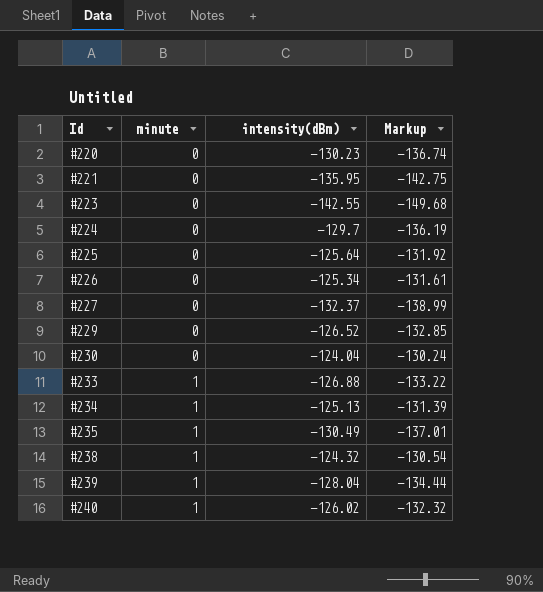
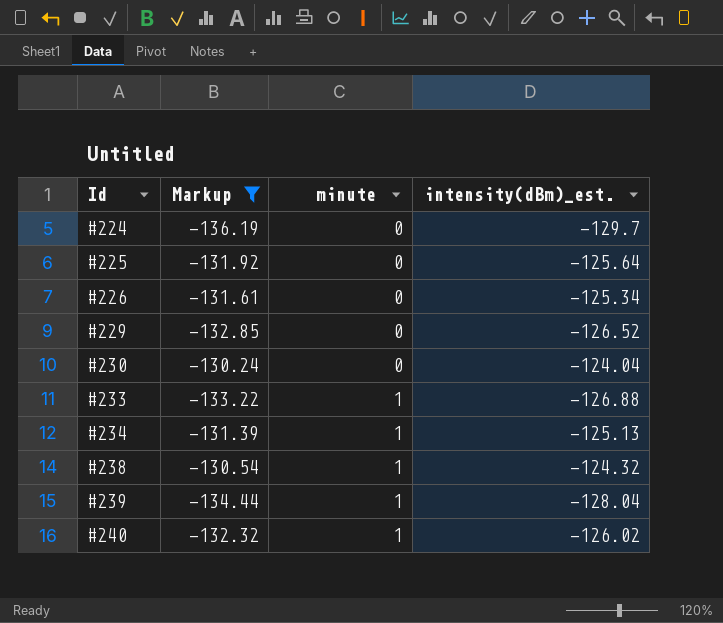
filter: none -> Markup >= -136.19
column Markup | position: 4 -> 2
column name: intensity(dBm) -> intensity(dBm)_est.

